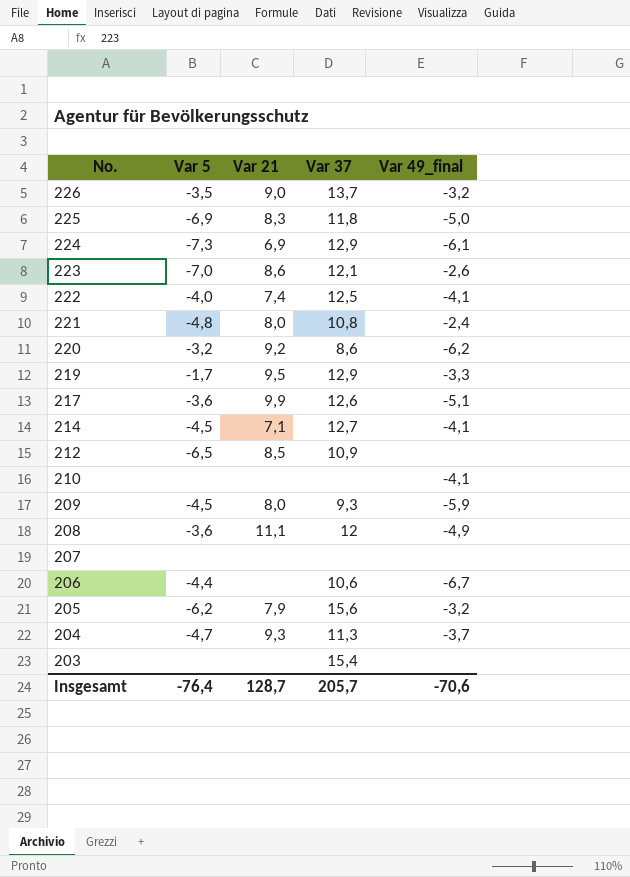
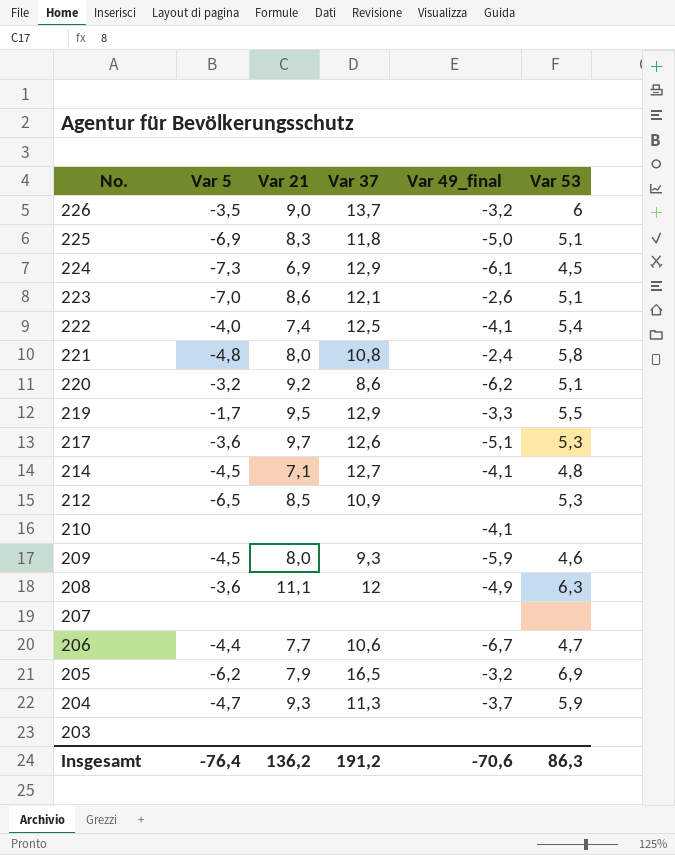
column Var 53 | position: none -> 6
217 | Var 21: 9,9 -> 9,7
206 | Var 21: none -> 7,7
205 | Var 37: 15,6 -> 16,5
203 | Var 37: 15,4 -> none
Insgesamt | Var 21: 128,7 -> 136,2
Insgesamt | Var 37: 205,7 -> 191,2

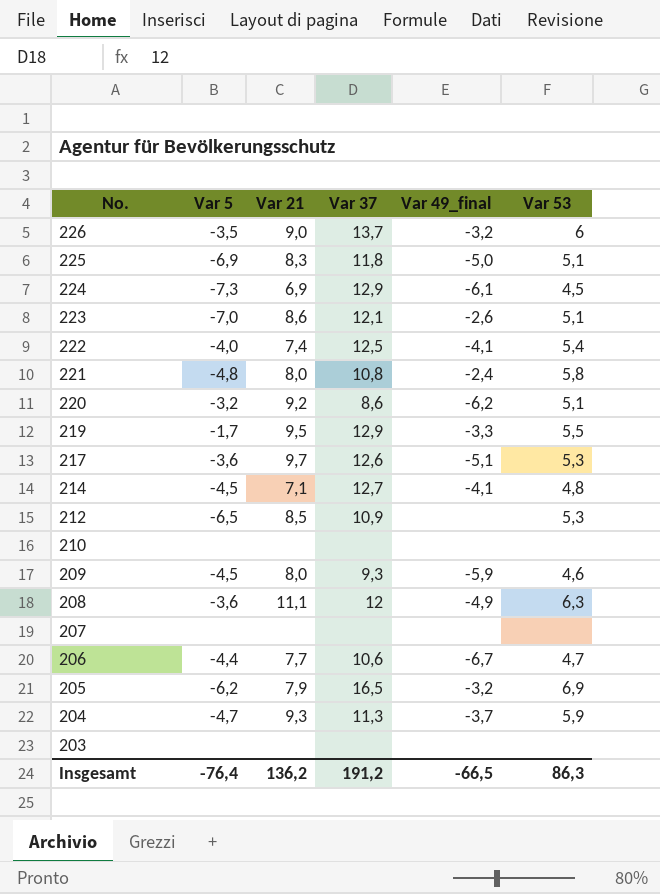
210 | Var 49_final: -4,1 -> none
Insgesamt | Var 49_final: -70,6 -> -66,5

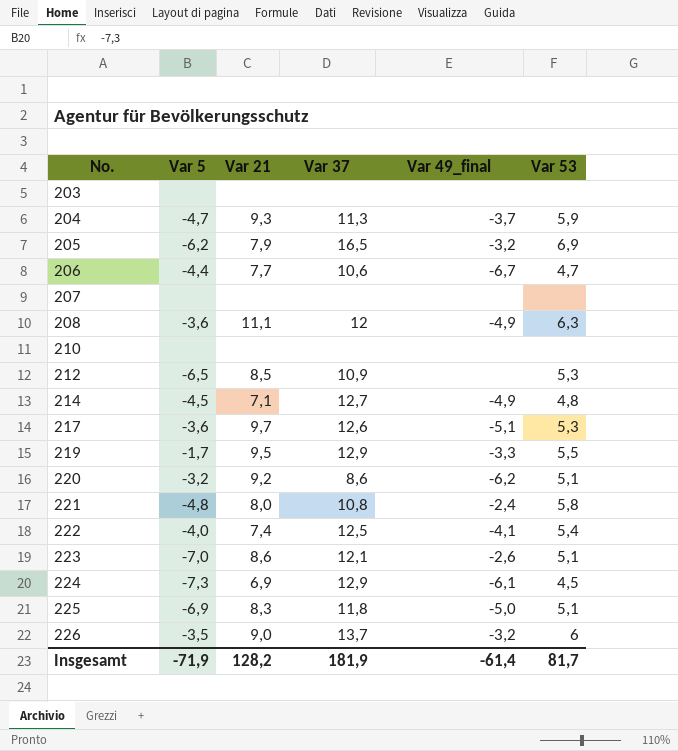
row order: No. descending -> No. ascending
row 209: -4,5 | 8,0 | 9,3 | -5,9 | 4,6 -> none
214 | Var 49_final: -4,1 -> -4,9
Insgesamt | Var 5: -76,4 -> -71,9
Insgesamt | Var 21: 136,2 -> 128,2
Insgesamt | Var 37: 191,2 -> 181,9
Insgesamt | Var 49_final: -66,5 -> -61,4
Insgesamt | Var 53: 86,3 -> 81,7

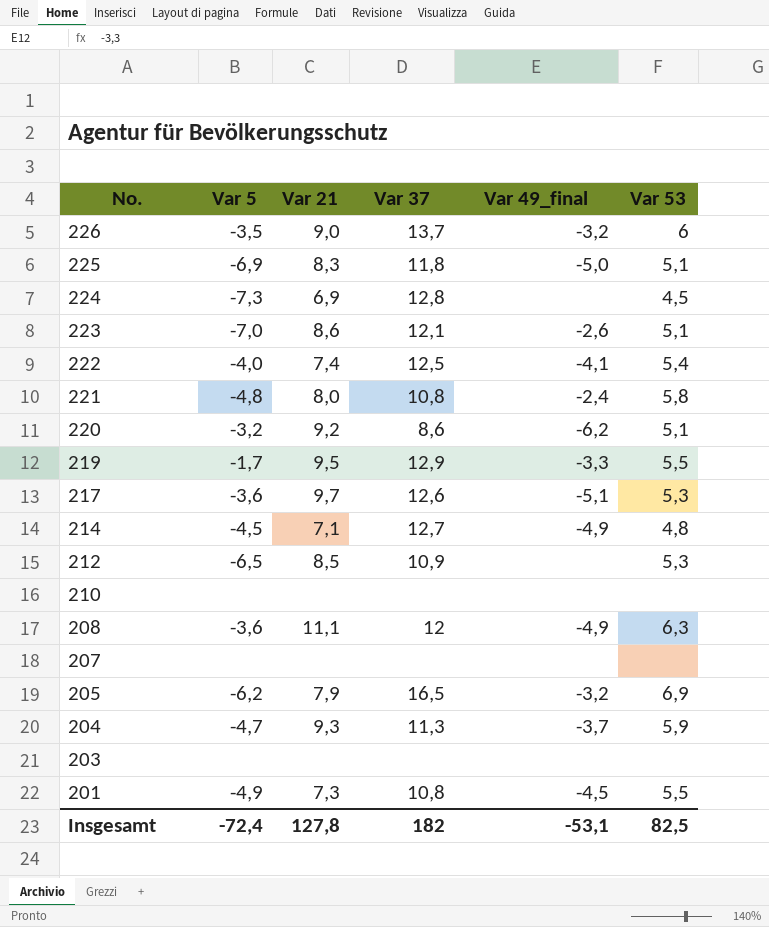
row order: No. ascending -> No. descending
row 206: -4,4 | 7,7 | 10,6 | -6,7 | 4,7 -> none
224 | Var 37: 12,9 -> 12,8
224 | Var 49_final: -6,1 -> none
row 201: none -> -4,9 | 7,3 | 10,8 | -4,5 | 5,5
Insgesamt | Var 5: -71,9 -> -72,4
Insgesamt | Var 21: 128,2 -> 127,8
Insgesamt | Var 37: 181,9 -> 182
Insgesamt | Var 49_final: -61,4 -> -53,1
Insgesamt | Var 53: 81,7 -> 82,5

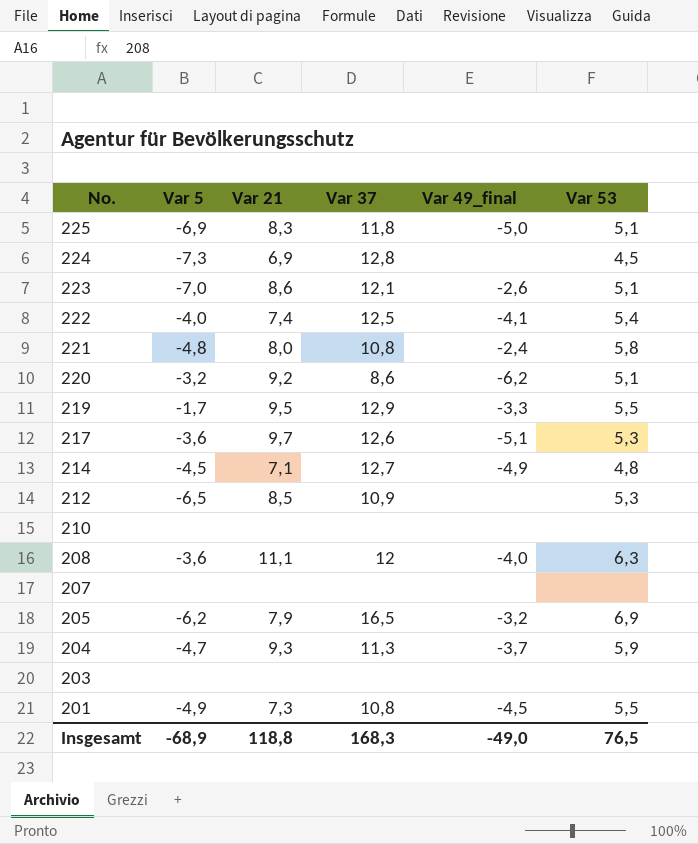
row 226: -3,5 | 9,0 | 13,7 | -3,2 | 6 -> none
208 | Var 49_final: -4,9 -> -4,0
Insgesamt | Var 5: -72,4 -> -68,9
Insgesamt | Var 21: 127,8 -> 118,8
Insgesamt | Var 37: 182 -> 168,3
Insgesamt | Var 49_final: -53,1 -> -49,0
Insgesamt | Var 53: 82,5 -> 76,5

